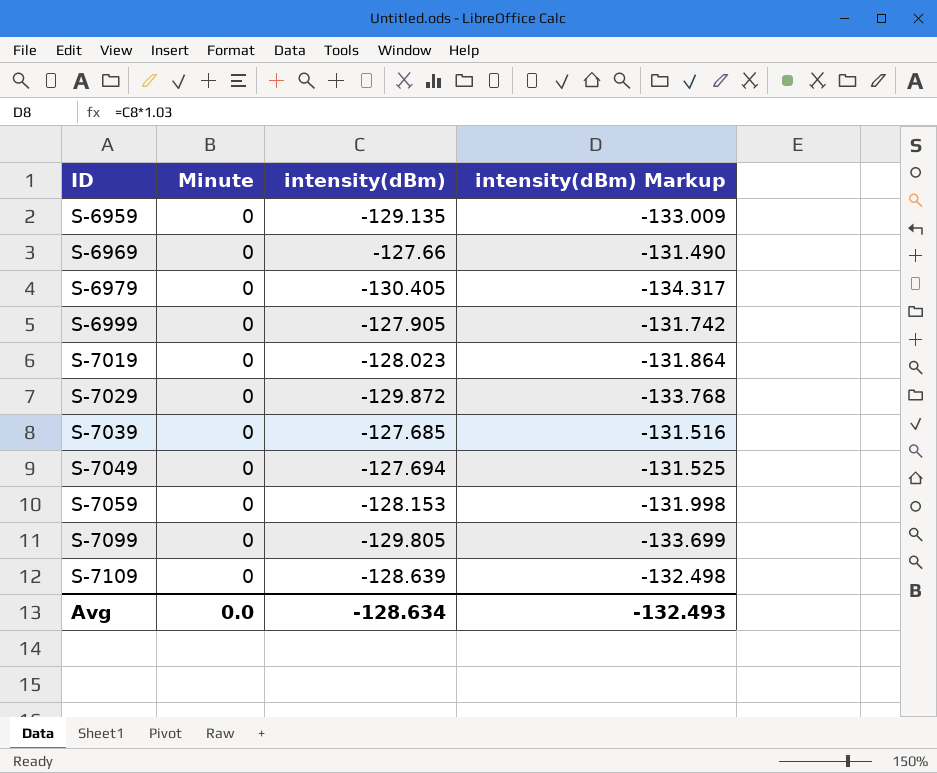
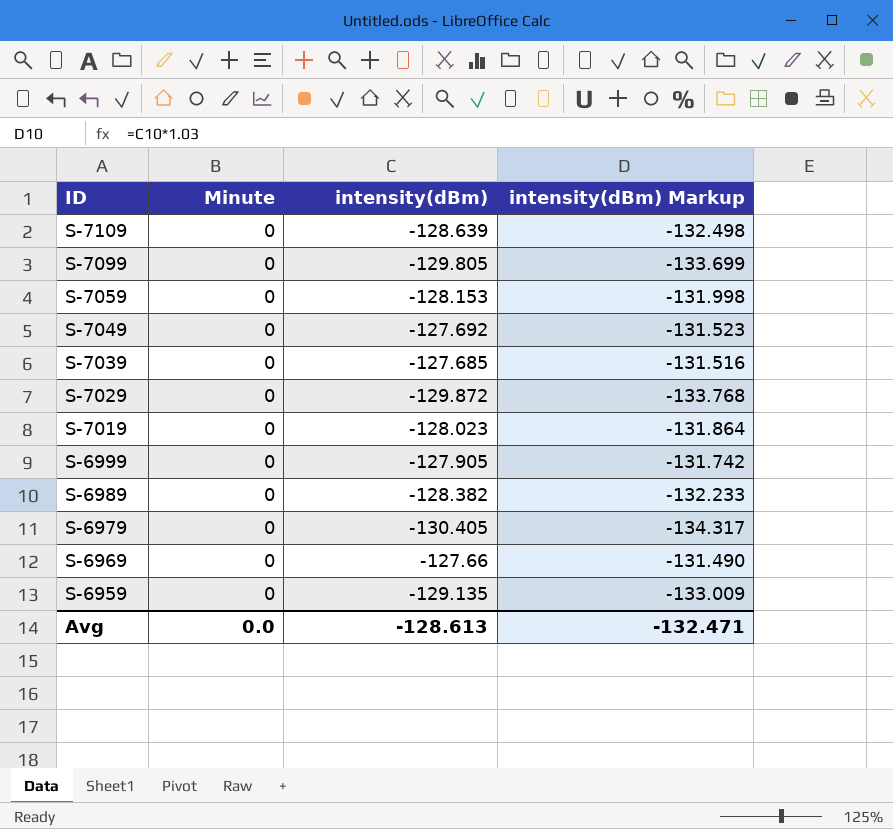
row order: ID ascending -> ID descending
S-7049 | intensity(dBm): -127.694 -> -127.692
S-7049 | intensity(dBm) Markup: -131.525 -> -131.523
row S-6989: none -> 0 | -128.382 | -132.233
Avg | intensity(dBm): -128.634 -> -128.613
Avg | intensity(dBm) Markup: -132.493 -> -132.471

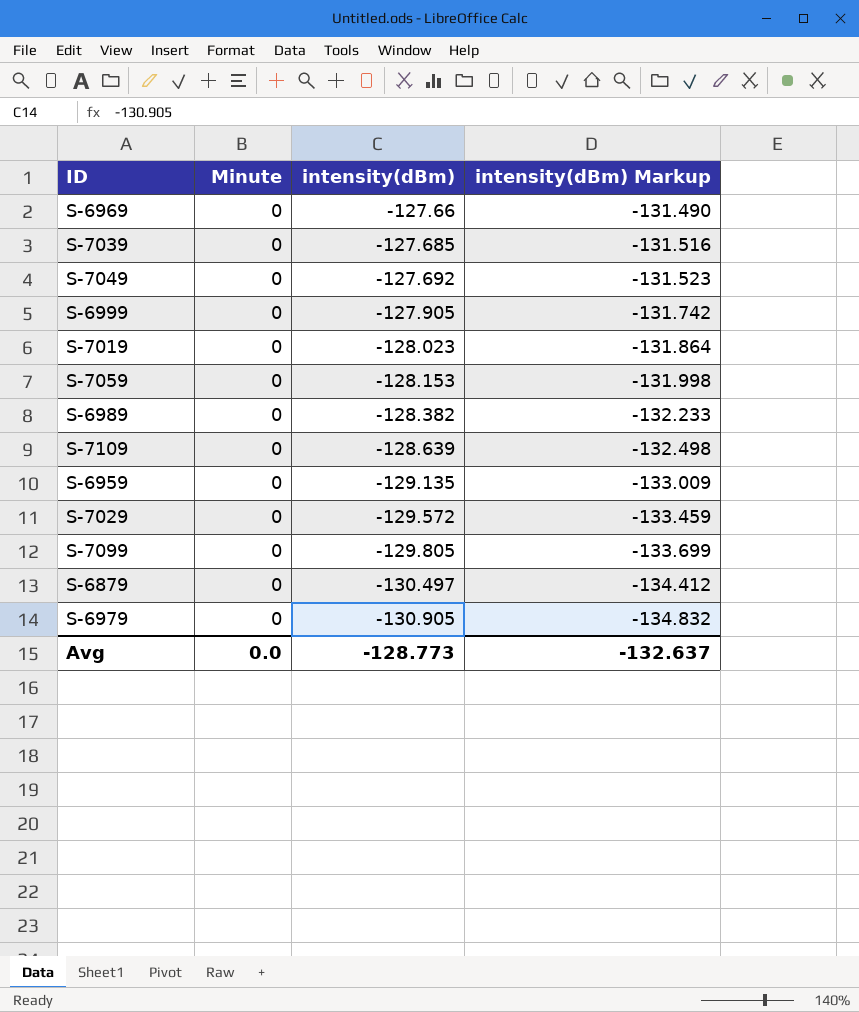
row order: ID descending -> intensity(dBm) descending
S-7029 | intensity(dBm): -129.872 -> -129.572
S-7029 | intensity(dBm) Markup: -133.768 -> -133.459
row S-6879: none -> 0 | -130.497 | -134.412
S-6979 | intensity(dBm): -130.405 -> -130.905
S-6979 | intensity(dBm) Markup: -134.317 -> -134.832
Avg | intensity(dBm): -128.613 -> -128.773
Avg | intensity(dBm) Markup: -132.471 -> -132.637

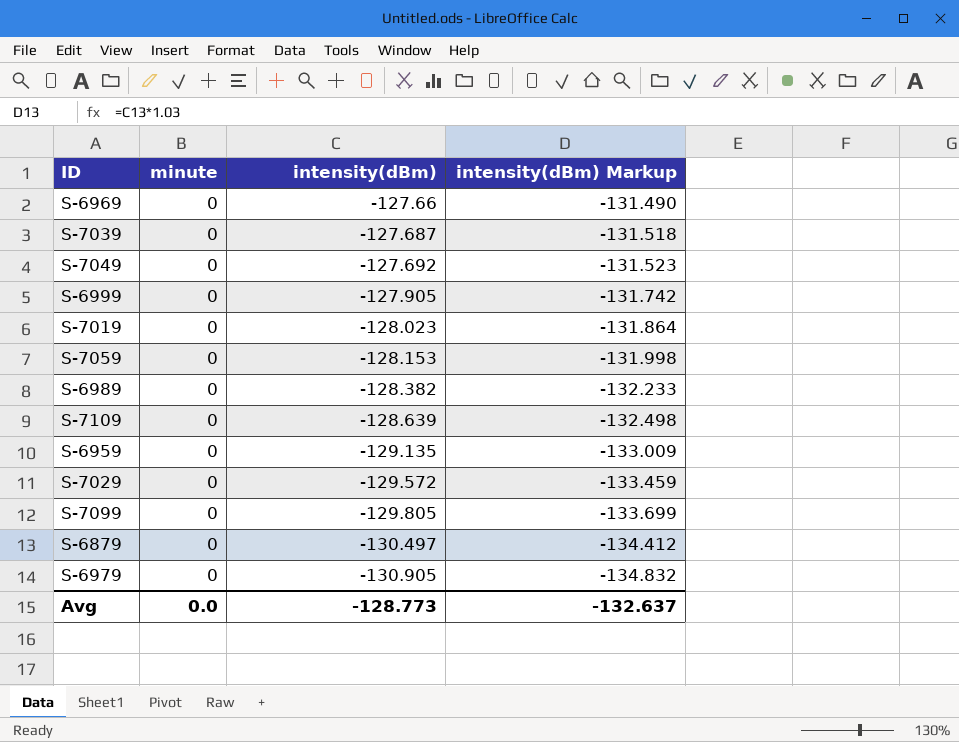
column name: Minute -> minute
S-7039 | intensity(dBm): -127.685 -> -127.687
S-7039 | intensity(dBm) Markup: -131.516 -> -131.518

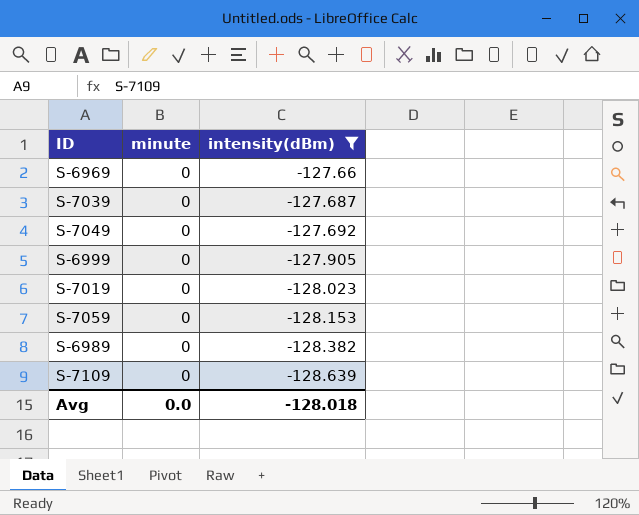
filter: none -> intensity(dBm) >= -128.639
column intensity(dBm) Markup | formula: [intensity(dBm)] * 1.03 -> none
Avg | intensity(dBm): -128.773 -> -128.018

